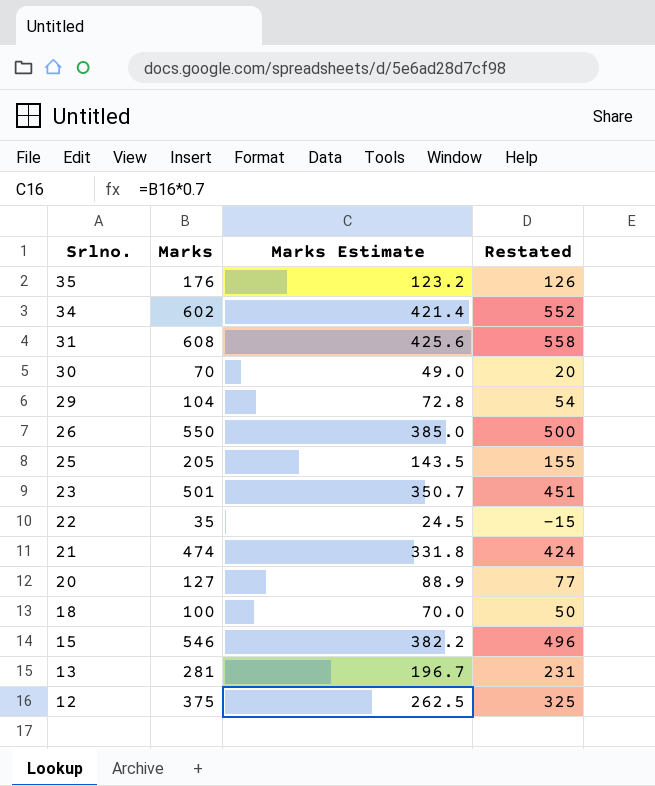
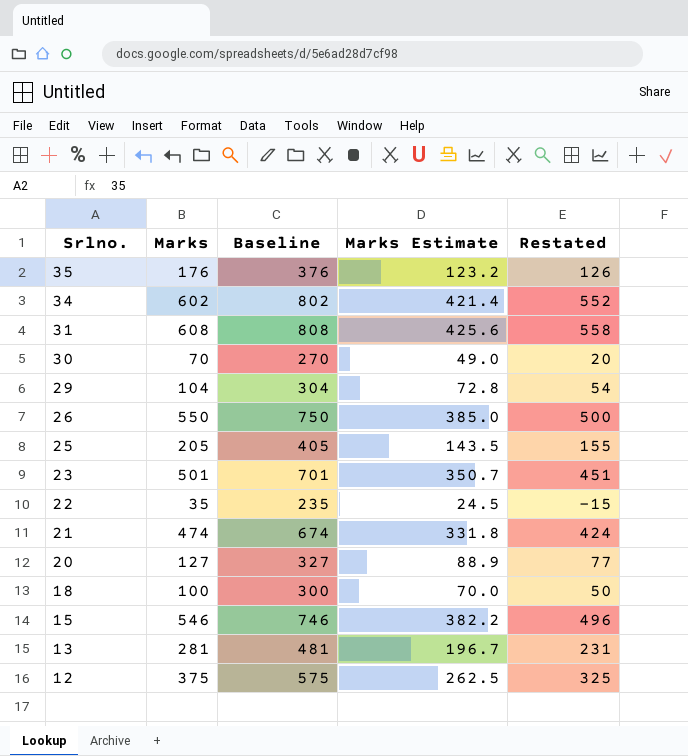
column Baseline | formula: none -> [Marks] + 200

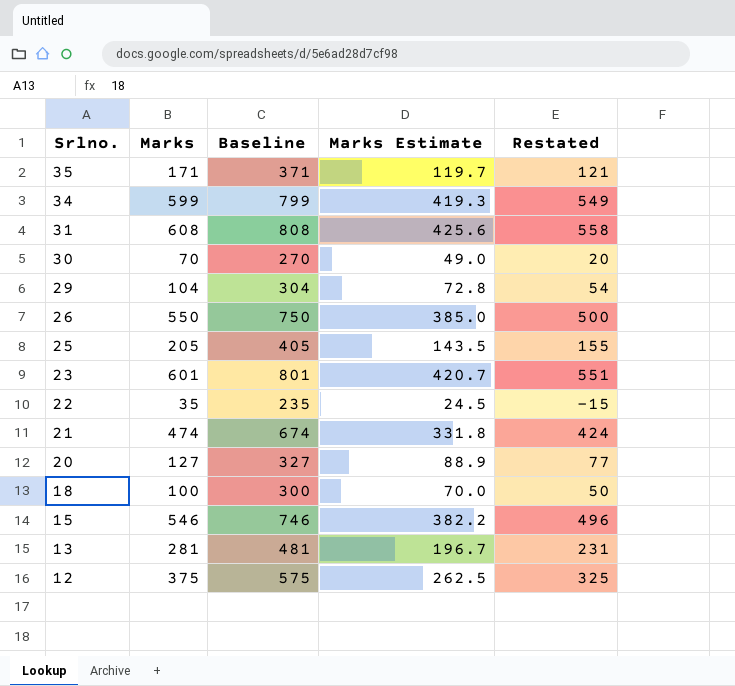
35 | Marks: 176 -> 171
35 | Baseline: 376 -> 371
35 | Marks Estimate: 123.2 -> 119.7
35 | Restated: 126 -> 121
34 | Marks: 602 -> 599
34 | Baseline: 802 -> 799
34 | Marks Estimate: 421.4 -> 419.3
34 | Restated: 552 -> 549
23 | Marks: 501 -> 601
23 | Baseline: 701 -> 801
23 | Marks Estimate: 350.7 -> 420.7
23 | Restated: 451 -> 551

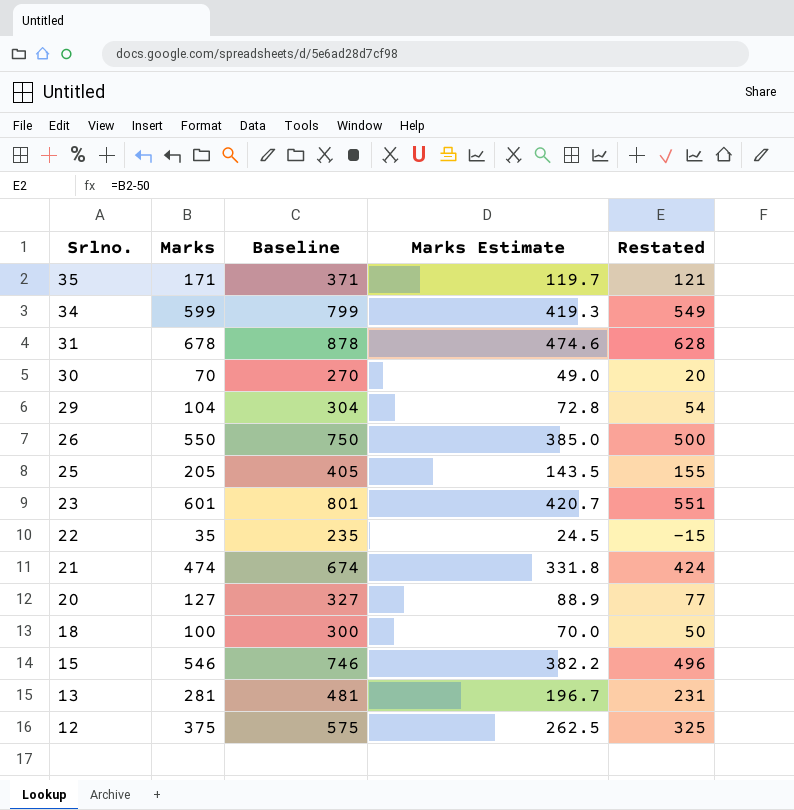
31 | Marks: 608 -> 678
31 | Baseline: 808 -> 878
31 | Marks Estimate: 425.6 -> 474.6
31 | Restated: 558 -> 628

